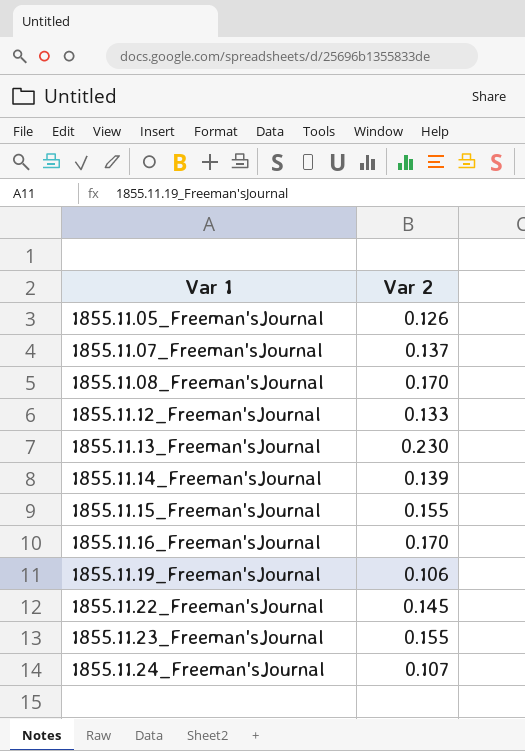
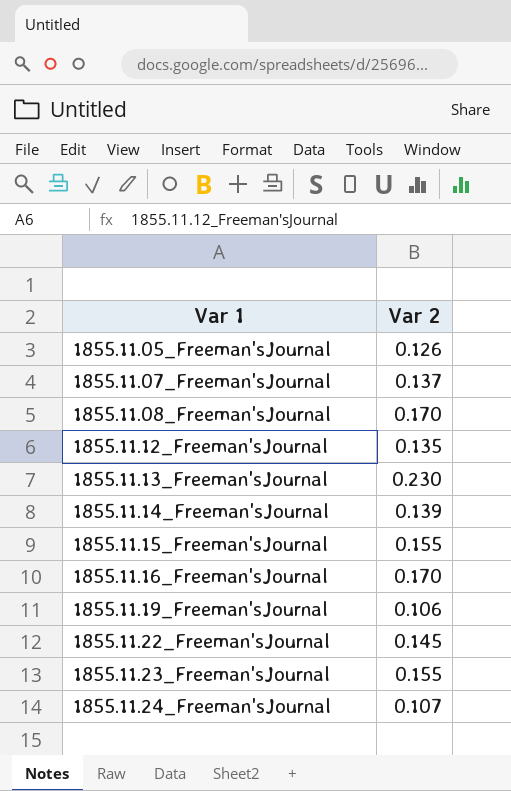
1855.11.12_Freeman'sJournal | Var 2: 0.133 -> 0.135

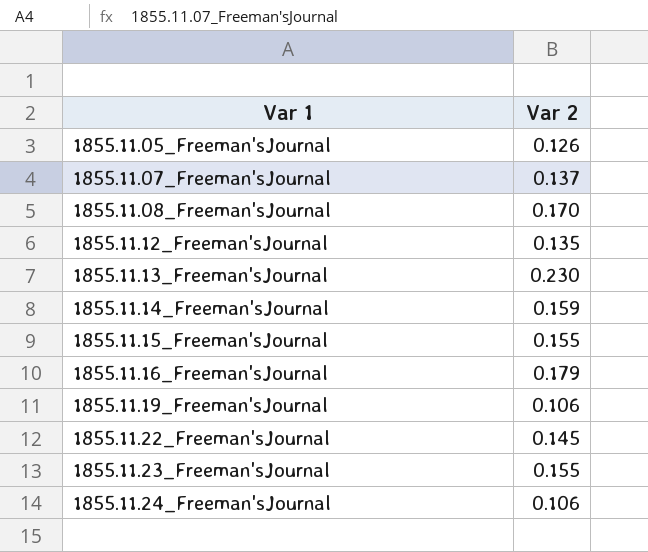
1855.11.14_Freeman'sJournal | Var 2: 0.139 -> 0.159
1855.11.16_Freeman'sJournal | Var 2: 0.170 -> 0.179
1855.11.24_Freeman'sJournal | Var 2: 0.107 -> 0.106

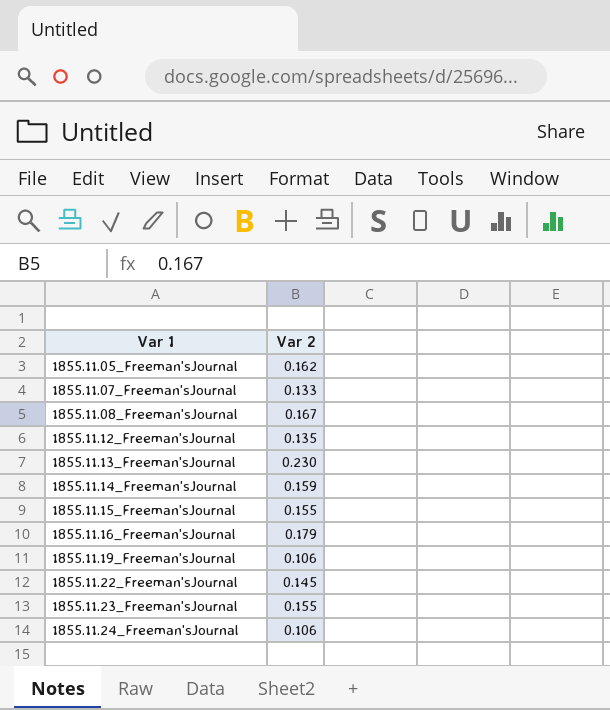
1855.11.05_Freeman'sJournal | Var 2: 0.126 -> 0.162
1855.11.07_Freeman'sJournal | Var 2: 0.137 -> 0.133
1855.11.08_Freeman'sJournal | Var 2: 0.170 -> 0.167

